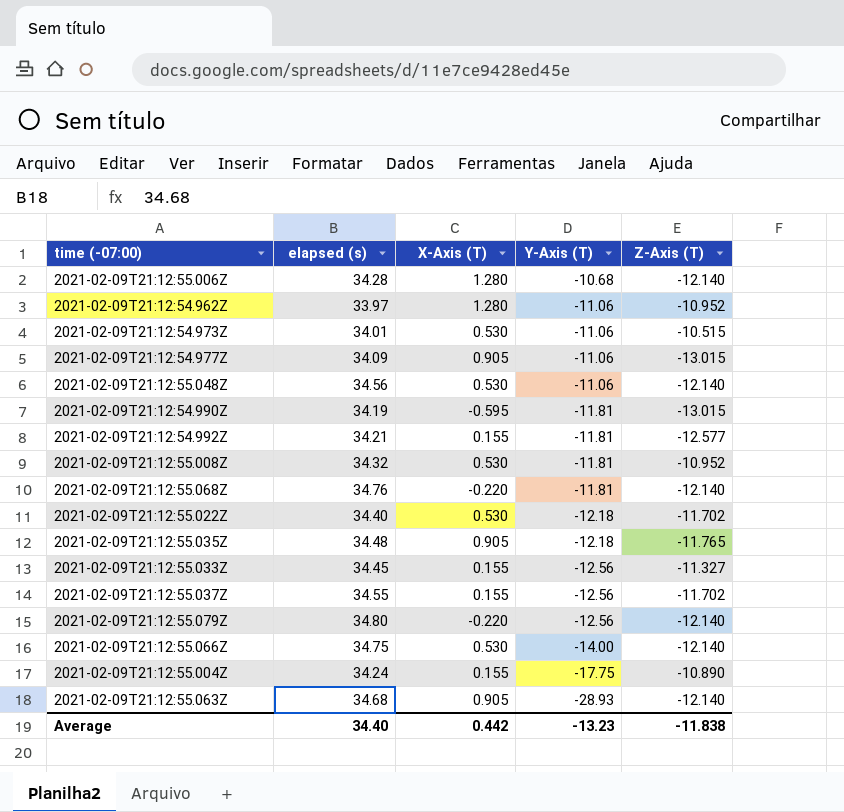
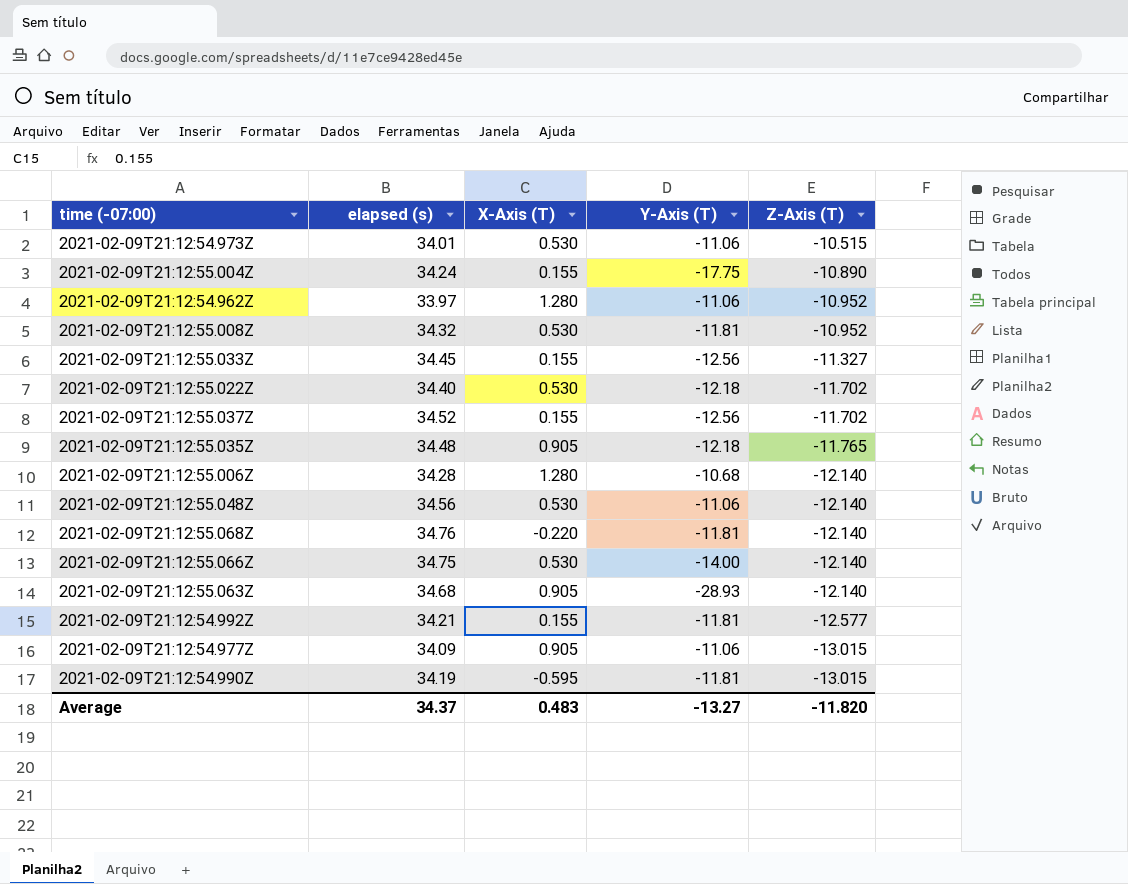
row order: Y-Axis (T) descending -> Z-Axis (T) descending
row 2021-02-09T21:12:55.079Z: 34.80 | -0.220 | -12.56 | -12.140 -> none
2021-02-09T21:12:55.037Z | elapsed (s): 34.55 -> 34.52
Average | elapsed (s): 34.40 -> 34.37
Average | X-Axis (T): 0.442 -> 0.483
Average | Y-Axis (T): -13.23 -> -13.27
Average | Z-Axis (T): -11.838 -> -11.820

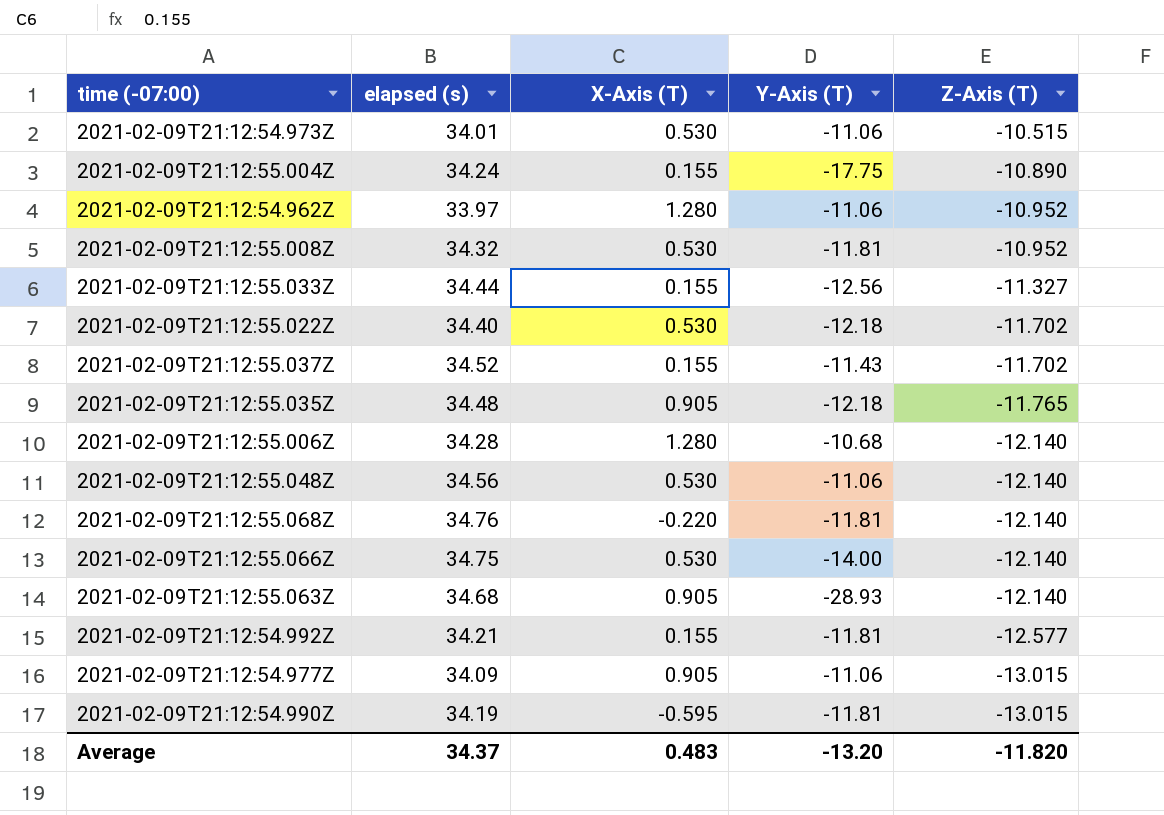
2021-02-09T21:12:55.033Z | elapsed (s): 34.45 -> 34.44
2021-02-09T21:12:55.037Z | Y-Axis (T): -12.56 -> -11.43
Average | Y-Axis (T): -13.27 -> -13.20

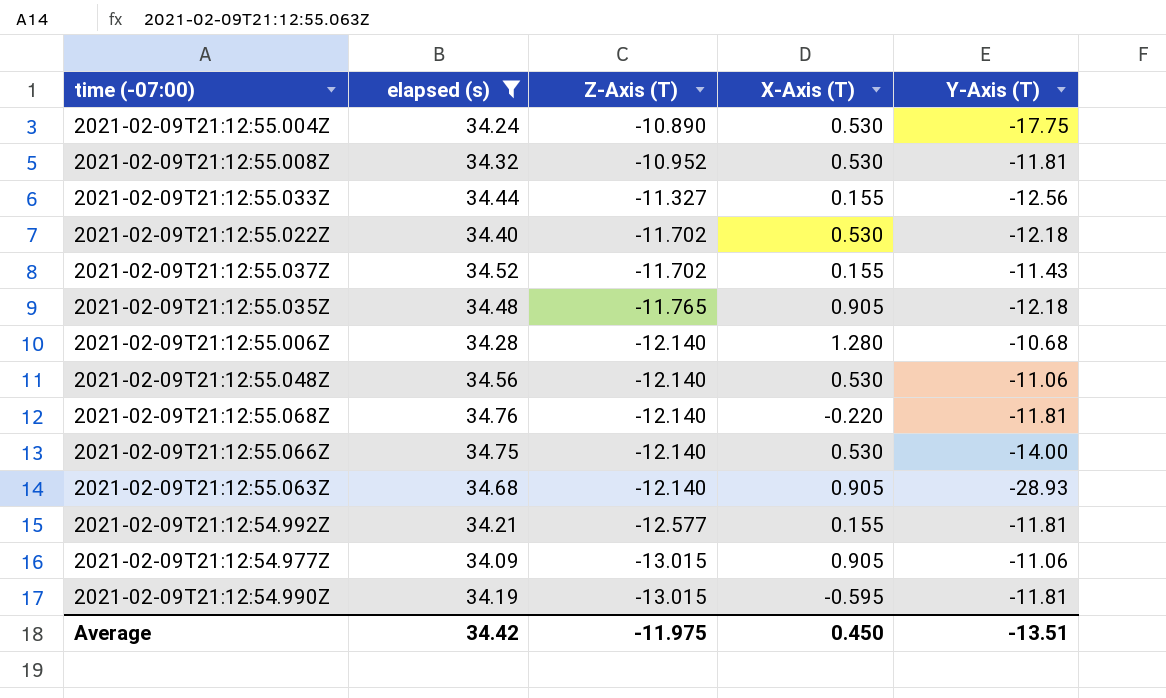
filter: none -> elapsed (s) >= 34.09
column Z-Axis (T) | position: 5 -> 3
2021-02-09T21:12:55.004Z | X-Axis (T): 0.155 -> 0.530
Average | elapsed (s): 34.37 -> 34.42
Average | Z-Axis (T): -11.820 -> -11.975
Average | X-Axis (T): 0.483 -> 0.450
Average | Y-Axis (T): -13.20 -> -13.51

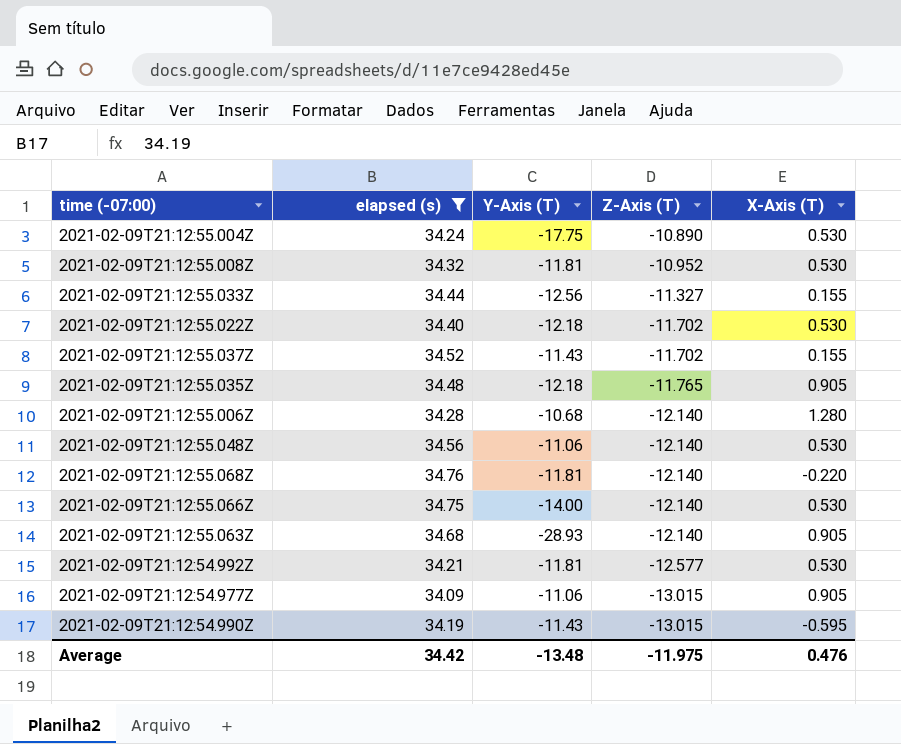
column Y-Axis (T) | position: 5 -> 3
2021-02-09T21:12:54.992Z | X-Axis (T): 0.155 -> 0.530
2021-02-09T21:12:54.990Z | Y-Axis (T): -11.81 -> -11.43
Average | Y-Axis (T): -13.51 -> -13.48
Average | X-Axis (T): 0.450 -> 0.476

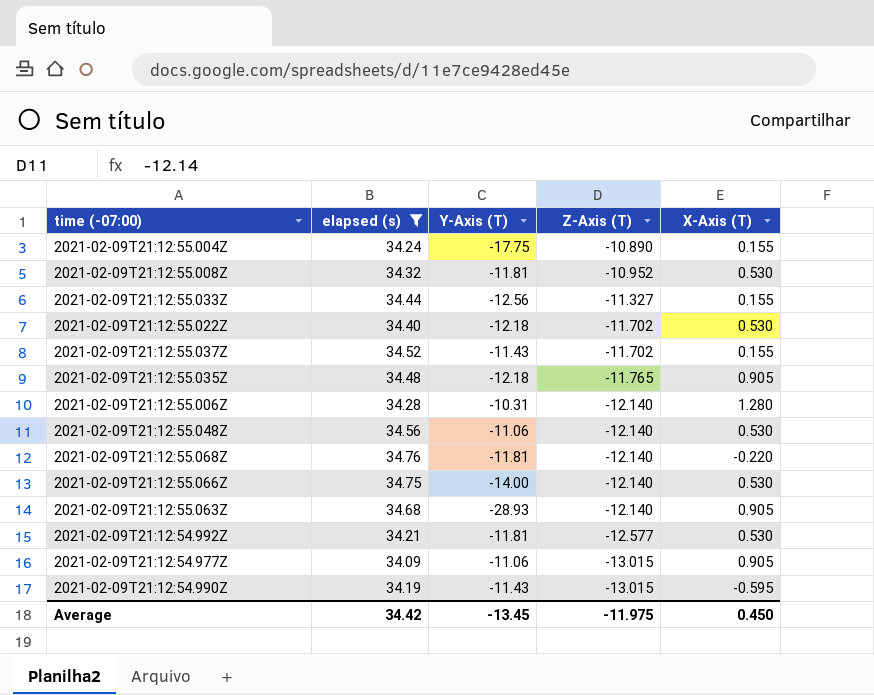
2021-02-09T21:12:55.004Z | X-Axis (T): 0.530 -> 0.155
2021-02-09T21:12:55.006Z | Y-Axis (T): -10.68 -> -10.31
Average | Y-Axis (T): -13.48 -> -13.45
Average | X-Axis (T): 0.476 -> 0.450

